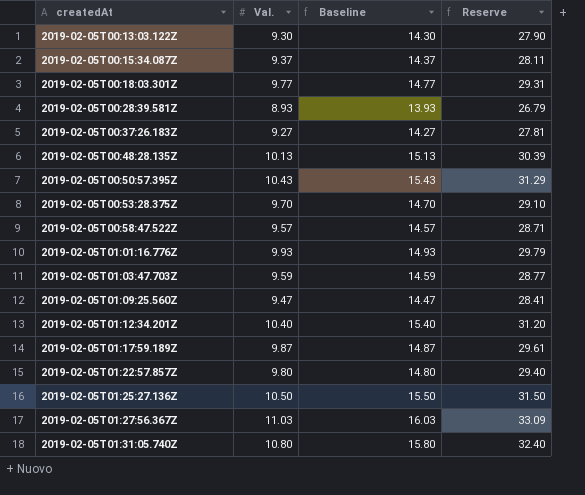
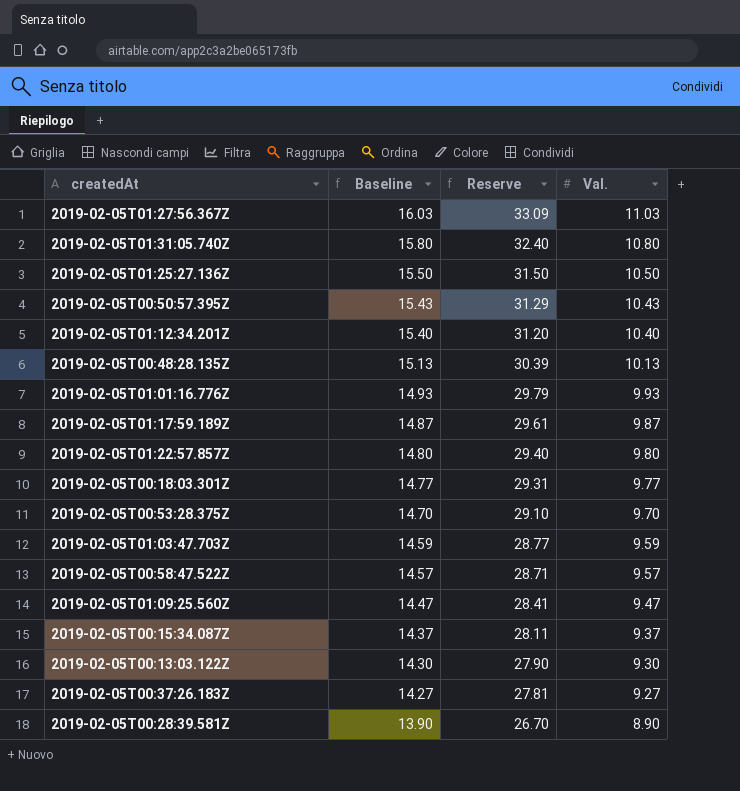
row order: createdAt ascending -> Baseline descending
column Val. | position: 2 -> 4
2019-02-05T00:28:39.581Z | Baseline: 13.93 -> 13.90
2019-02-05T00:28:39.581Z | Reserve: 26.79 -> 26.70
2019-02-05T00:28:39.581Z | Val.: 8.93 -> 8.90

